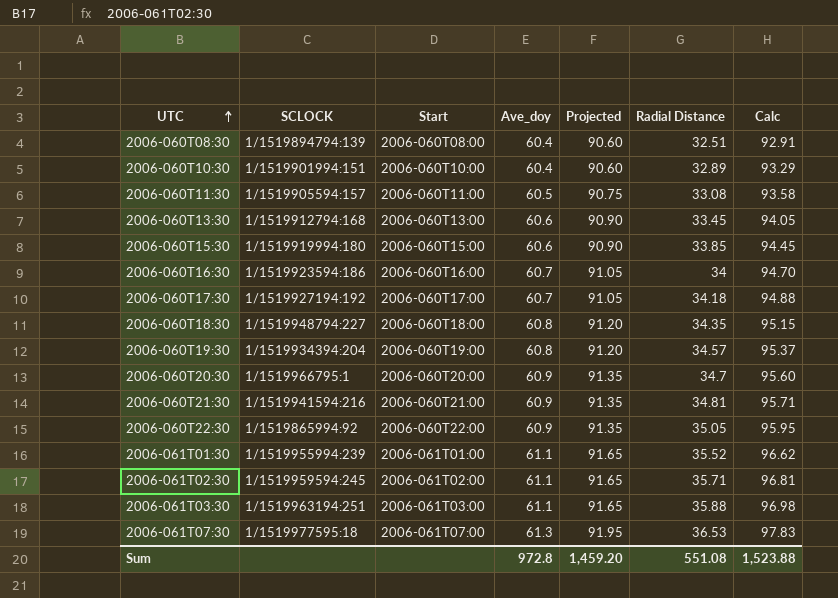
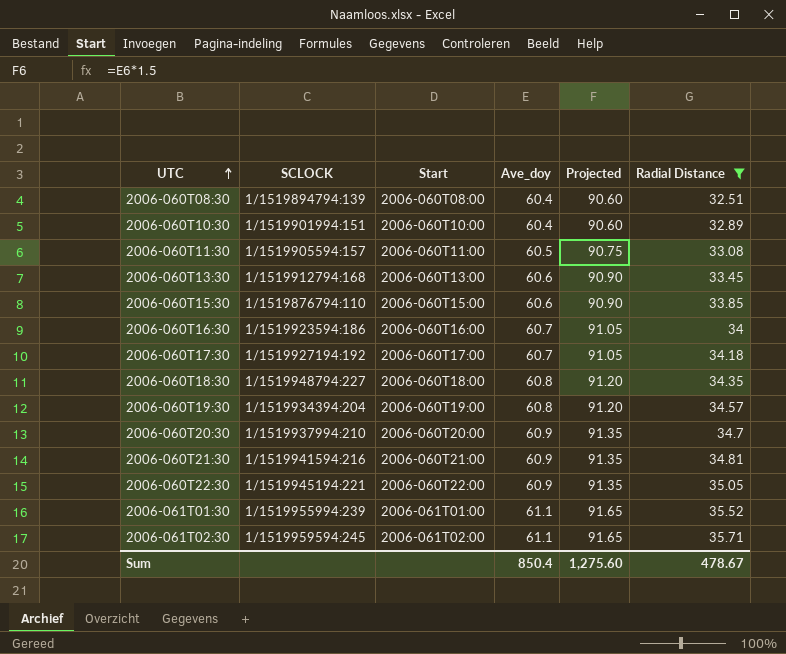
filter: none -> Radial Distance <= 35.71
column Calc | formula: [Ave_doy] + [Radial Distance] -> none
2006-060T15:30 | SCLOCK: 1/1519919994:180 -> 1/1519876794:110
2006-060T20:30 | SCLOCK: 1/1519966795:1 -> 1/1519937994:210
2006-060T22:30 | SCLOCK: 1/1519865994:92 -> 1/1519945194:221
Sum | Ave_doy: 972.8 -> 850.4
Sum | Projected: 1,459.20 -> 1,275.60
Sum | Radial Distance: 551.08 -> 478.67

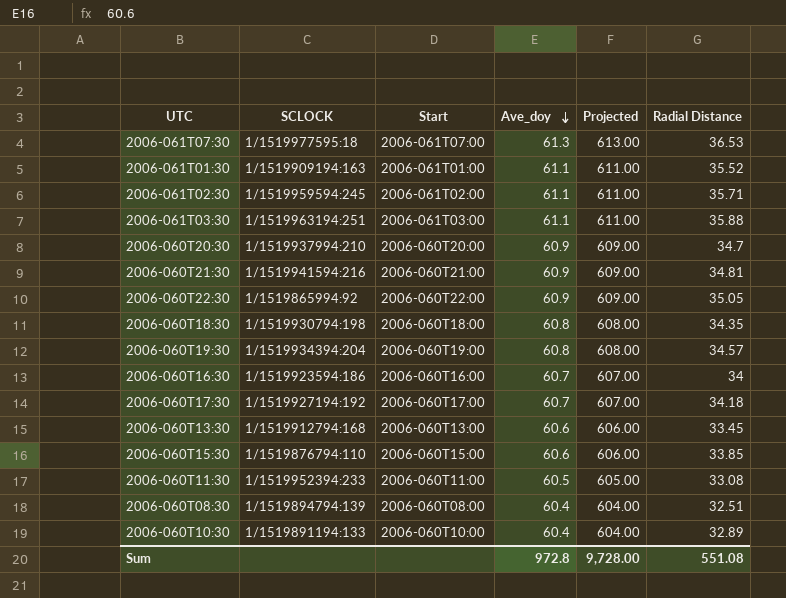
filter: Radial Distance <= 35.71 -> none
row order: UTC ascending -> Ave_doy descending
column Projected | formula: [Ave_doy] * 1.5 -> [Ave_doy] * 10
2006-061T01:30 | SCLOCK: 1/1519955994:239 -> 1/1519909194:163
2006-060T22:30 | SCLOCK: 1/1519945194:221 -> 1/1519865994:92
2006-060T18:30 | SCLOCK: 1/1519948794:227 -> 1/1519930794:198
2006-060T11:30 | SCLOCK: 1/1519905594:157 -> 1/1519952394:233
2006-060T10:30 | SCLOCK: 1/1519901994:151 -> 1/1519891194:133
Sum | Ave_doy: 850.4 -> 972.8
Sum | Projected: 1,275.60 -> 9,728.00
Sum | Radial Distance: 478.67 -> 551.08

